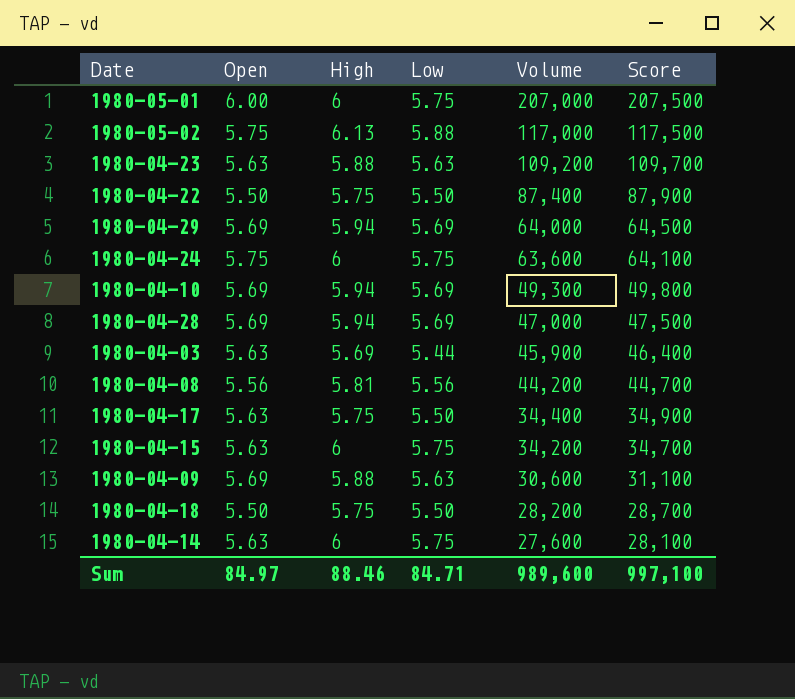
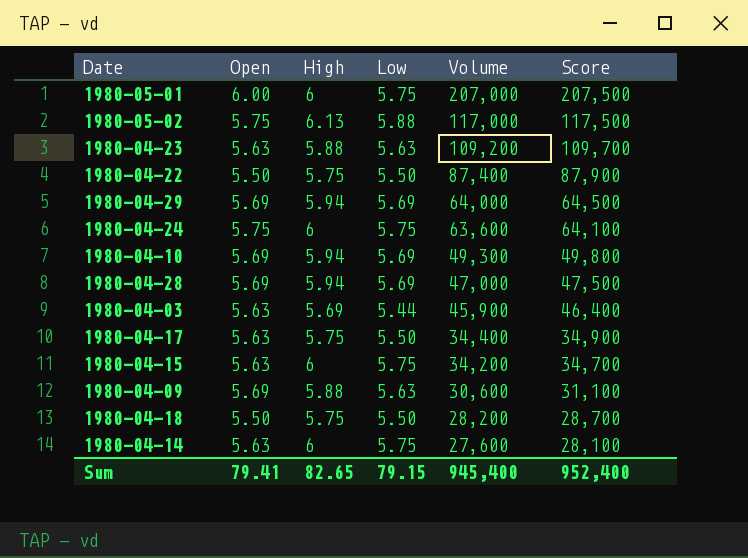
row 1980-04-08: 5.56 | 5.81 | 5.56 | 44,200 | 44,700 -> none
Sum | Open: 84.97 -> 79.41
Sum | High: 88.46 -> 82.65
Sum | Low: 84.71 -> 79.15
Sum | Volume: 989,600 -> 945,400
Sum | Score: 997,100 -> 952,400

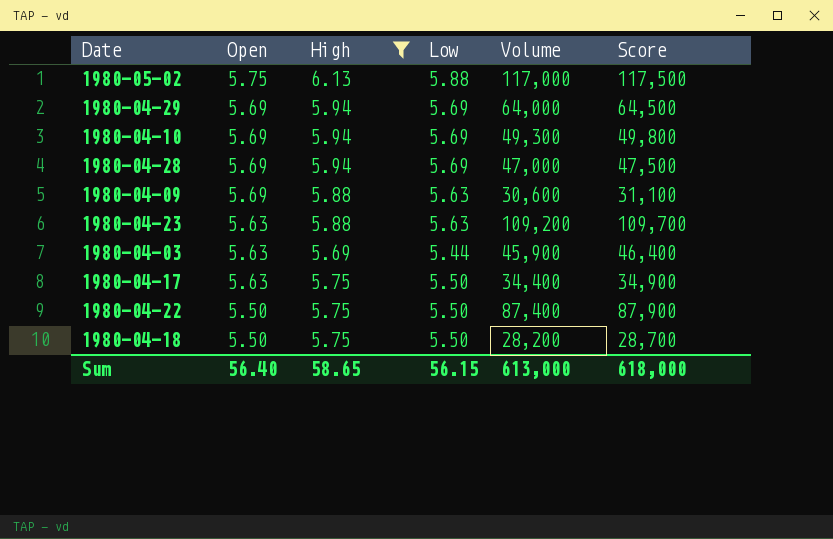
filter: none -> High != 6
row order: Volume descending -> Open descending
Sum | Open: 79.41 -> 56.40
Sum | High: 82.65 -> 58.65
Sum | Low: 79.15 -> 56.15
Sum | Volume: 945,400 -> 613,000
Sum | Score: 952,400 -> 618,000

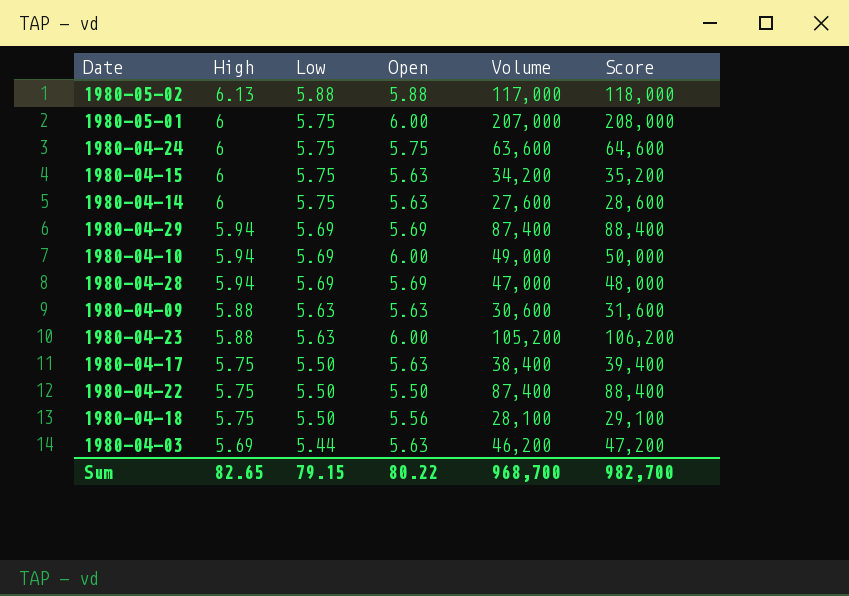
filter: High != 6 -> none
row order: Open descending -> High descending
column Open | position: 2 -> 4
column Score | formula: [Volume] + 500 -> [Volume] + 1000
1980-05-02 | Open: 5.75 -> 5.88
1980-04-29 | Volume: 64,000 -> 87,400
1980-04-10 | Open: 5.69 -> 6.00
1980-04-10 | Volume: 49,300 -> 49,000
1980-04-09 | Open: 5.69 -> 5.63
1980-04-23 | Open: 5.63 -> 6.00
1980-04-23 | Volume: 109,200 -> 105,200
1980-04-17 | Volume: 34,400 -> 38,400
1980-04-18 | Open: 5.50 -> 5.56
1980-04-18 | Volume: 28,200 -> 28,100
1980-04-03 | Volume: 45,900 -> 46,200
Sum | High: 58.65 -> 82.65
Sum | Low: 56.15 -> 79.15
Sum | Open: 56.40 -> 80.22
Sum | Volume: 613,000 -> 968,700
Sum | Score: 618,000 -> 982,700

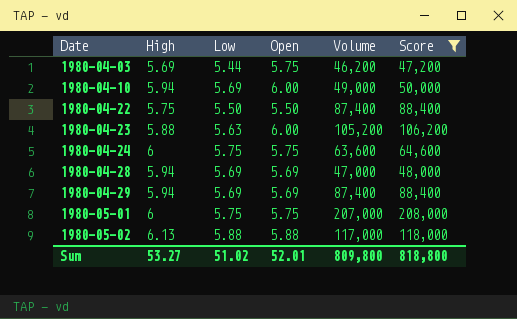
filter: none -> Score >= 47,200
row order: High descending -> Date ascending
1980-04-03 | Open: 5.63 -> 5.75
1980-05-01 | Open: 6.00 -> 5.75
Sum | High: 82.65 -> 53.27
Sum | Low: 79.15 -> 51.02
Sum | Open: 80.22 -> 52.01
Sum | Volume: 968,700 -> 809,800
Sum | Score: 982,700 -> 818,800

